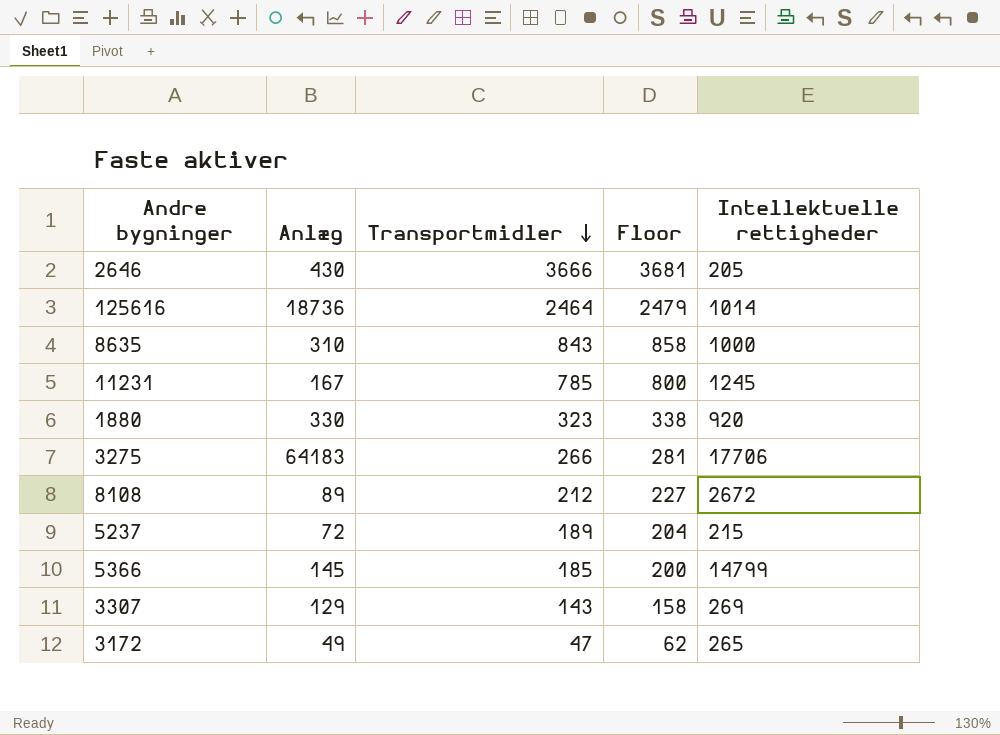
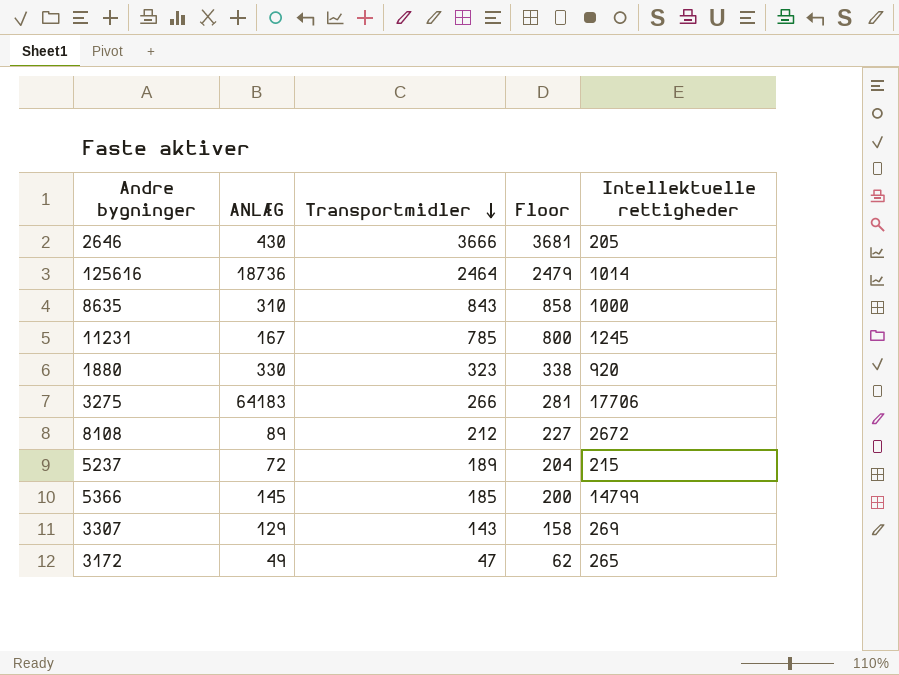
column name: Anlæg -> ANLÆG

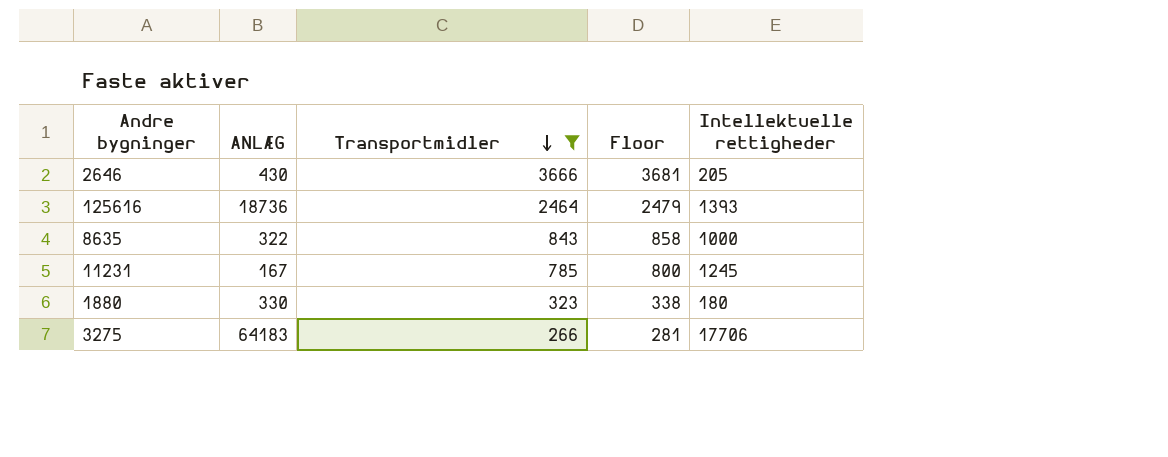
filter: none -> Transportmidler >= 266
125616 | Intellektuelle rettigheder: 1014 -> 1393
8635 | ANLÆG: 310 -> 322
1880 | Intellektuelle rettigheder: 920 -> 180

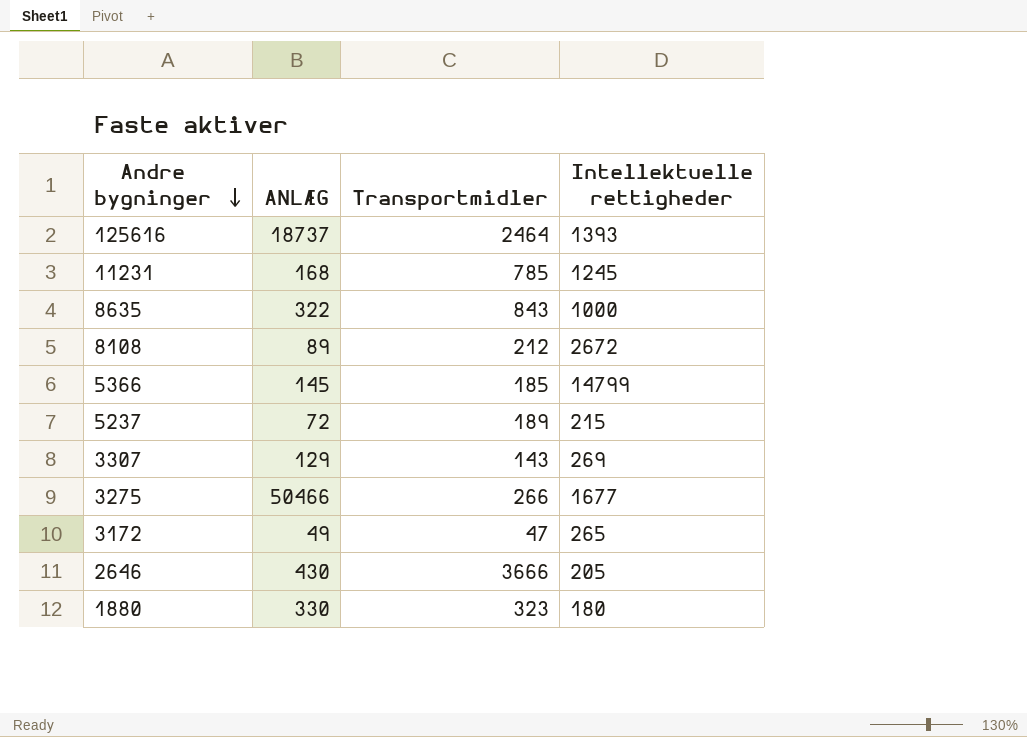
filter: Transportmidler >= 266 -> none
row order: Transportmidler descending -> Andre bygninger descending
column Floor | formula: [Transportmidler] + 15 -> none
125616 | ANLÆG: 18736 -> 18737
11231 | ANLÆG: 167 -> 168
3275 | ANLÆG: 64183 -> 50466
3275 | Intellektuelle rettigheder: 17706 -> 1677

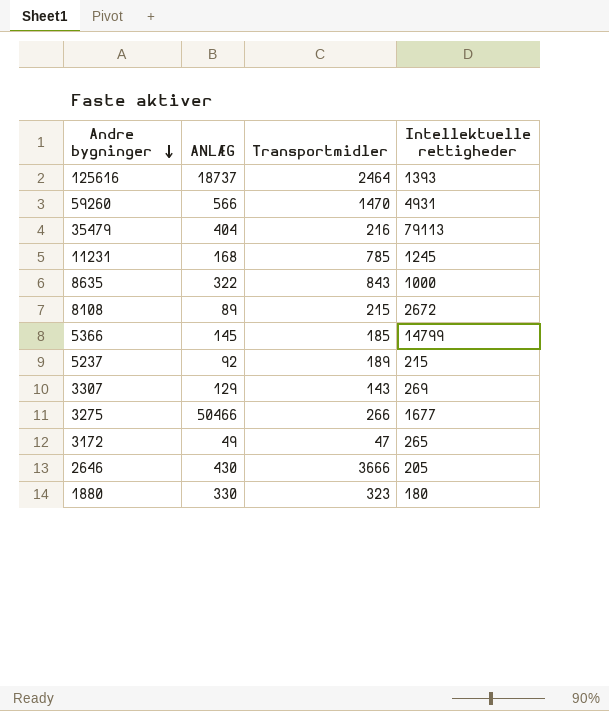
row 59260: none -> 566 | 1470 | 4931
row 35479: none -> 404 | 216 | 79113
8108 | Transportmidler: 212 -> 215
5237 | ANLÆG: 72 -> 92

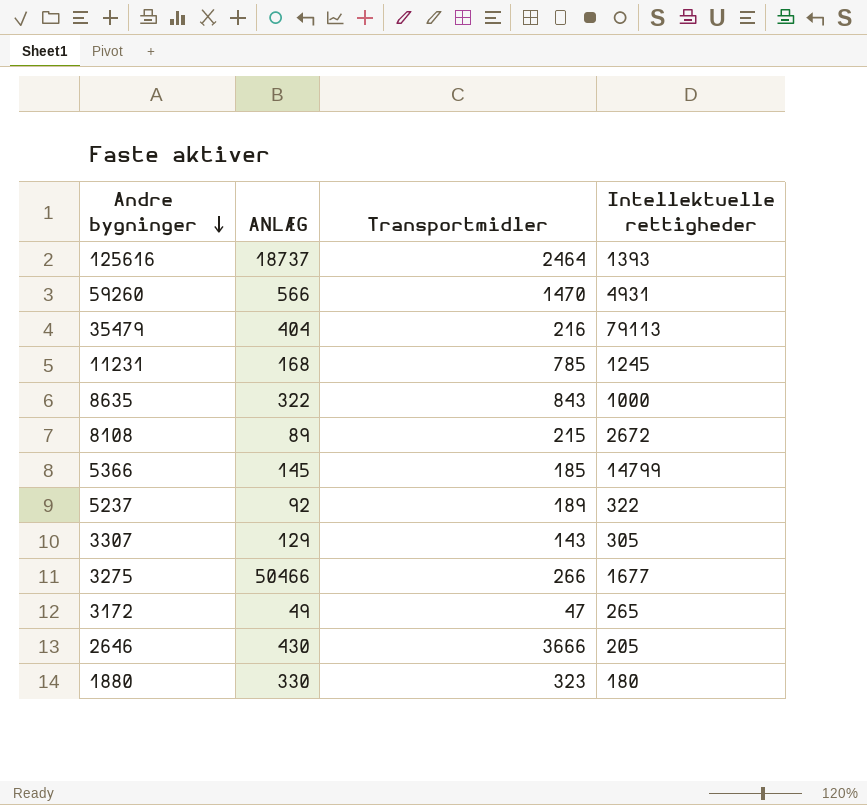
5237 | Intellektuelle rettigheder: 215 -> 322
3307 | Intellektuelle rettigheder: 269 -> 305

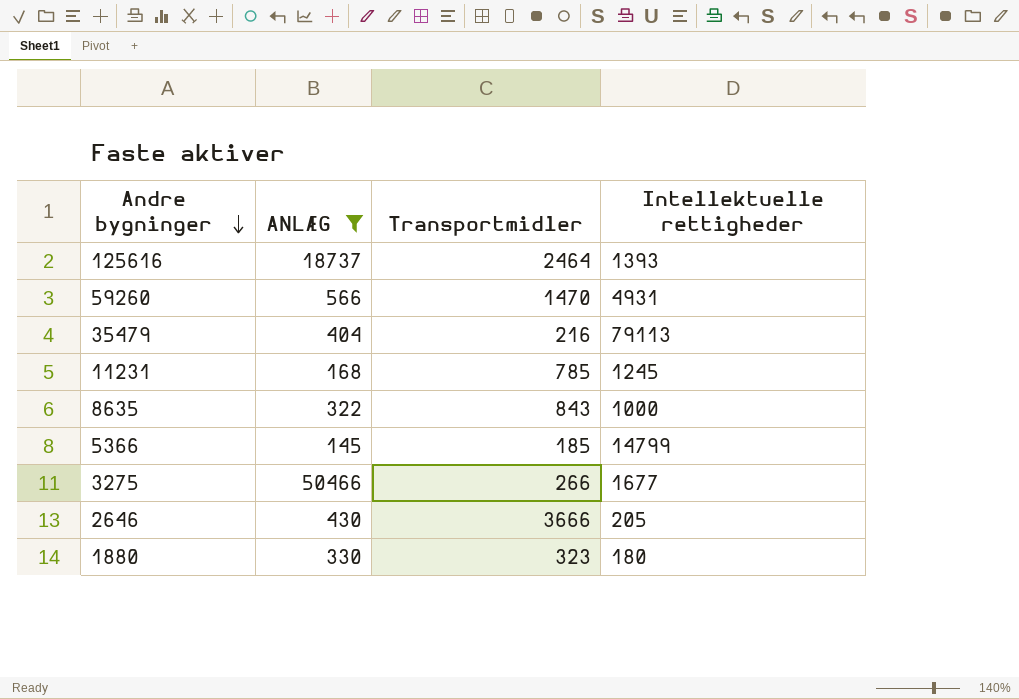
filter: none -> ANLÆG >= 145

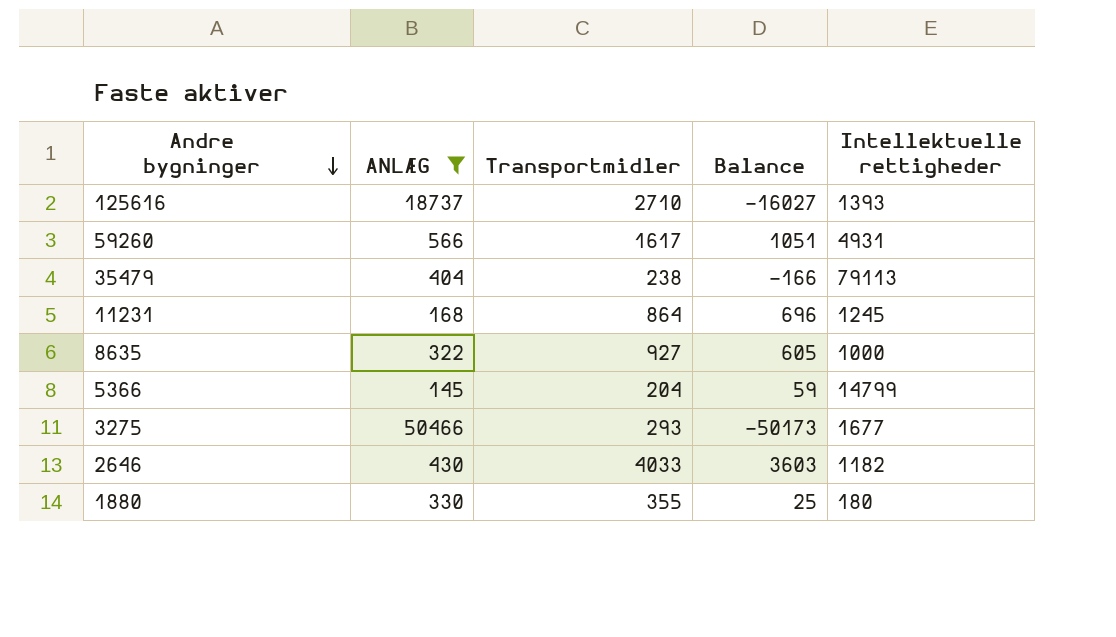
column Balance | formula: none -> [Transportmidler] - [ANLÆG]
125616 | Transportmidler: 2464 -> 2710
59260 | Transportmidler: 1470 -> 1617
35479 | Transportmidler: 216 -> 238
11231 | Transportmidler: 785 -> 864
8635 | Transportmidler: 843 -> 927
5366 | Transportmidler: 185 -> 204
3275 | Transportmidler: 266 -> 293
2646 | Transportmidler: 3666 -> 4033
2646 | Intellektuelle rettigheder: 205 -> 1182
1880 | Transportmidler: 323 -> 355

